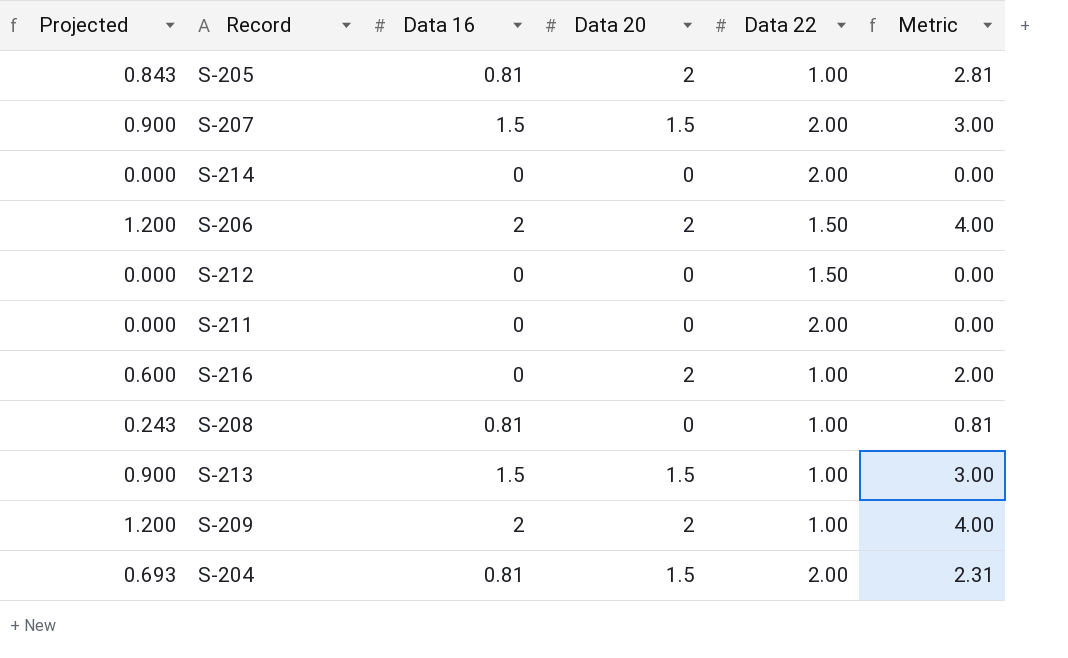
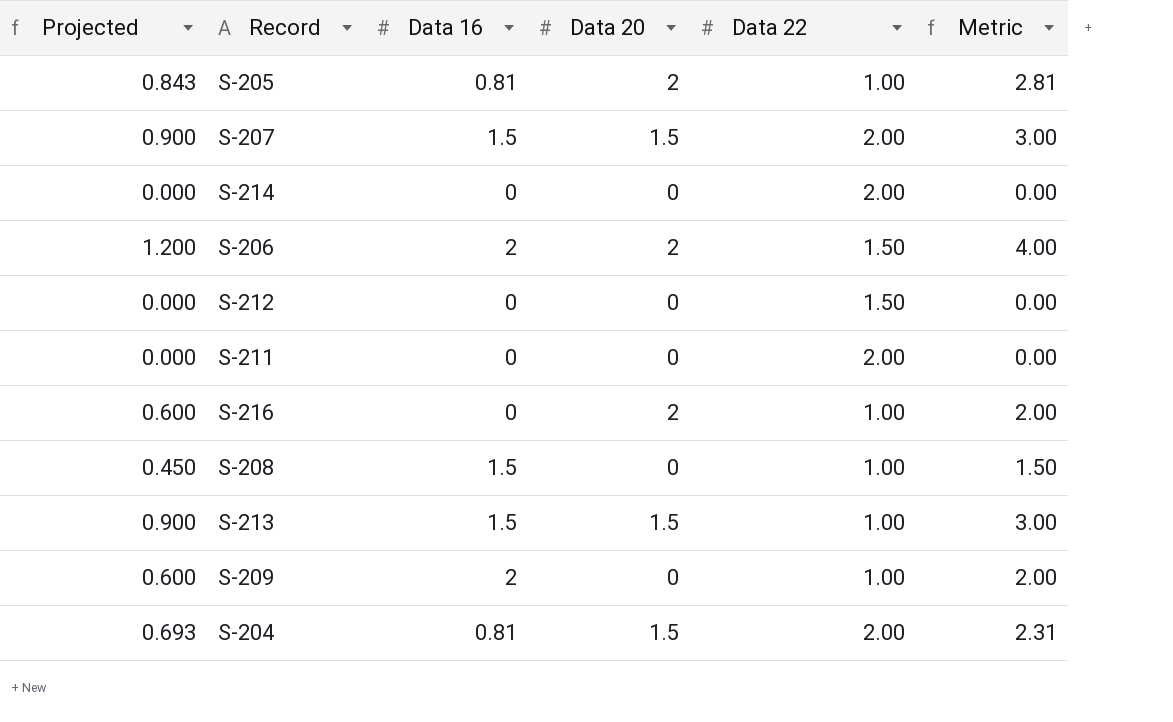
S-208 | Projected: 0.243 -> 0.450
S-208 | Data 16: 0.81 -> 1.5
S-208 | Metric: 0.81 -> 1.50
S-209 | Projected: 1.200 -> 0.600
S-209 | Data 20: 2 -> 0
S-209 | Metric: 4.00 -> 2.00

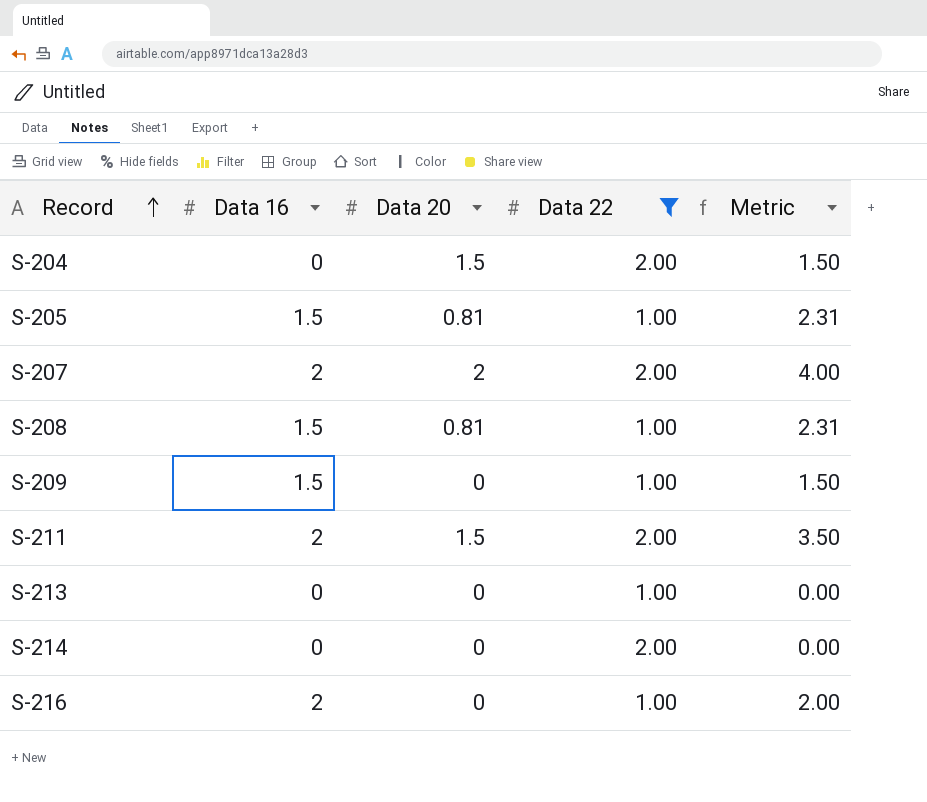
filter: none -> Data 22 != 1.50
row order: none -> Record ascending
column Projected | formula: [Metric] * 0.3 -> none
S-204 | Data 16: 0.81 -> 0
S-204 | Metric: 2.31 -> 1.50
S-205 | Data 16: 0.81 -> 1.5
S-205 | Data 20: 2 -> 0.81
S-205 | Metric: 2.81 -> 2.31
S-207 | Data 16: 1.5 -> 2
S-207 | Data 20: 1.5 -> 2
S-207 | Metric: 3.00 -> 4.00
S-208 | Data 20: 0 -> 0.81
S-208 | Metric: 1.50 -> 2.31
S-209 | Data 16: 2 -> 1.5
S-209 | Metric: 2.00 -> 1.50
S-211 | Data 16: 0 -> 2
S-211 | Data 20: 0 -> 1.5
S-211 | Metric: 0.00 -> 3.50
S-213 | Data 16: 1.5 -> 0
S-213 | Data 20: 1.5 -> 0
S-213 | Metric: 3.00 -> 0.00
S-216 | Data 16: 0 -> 2
S-216 | Data 20: 2 -> 0

